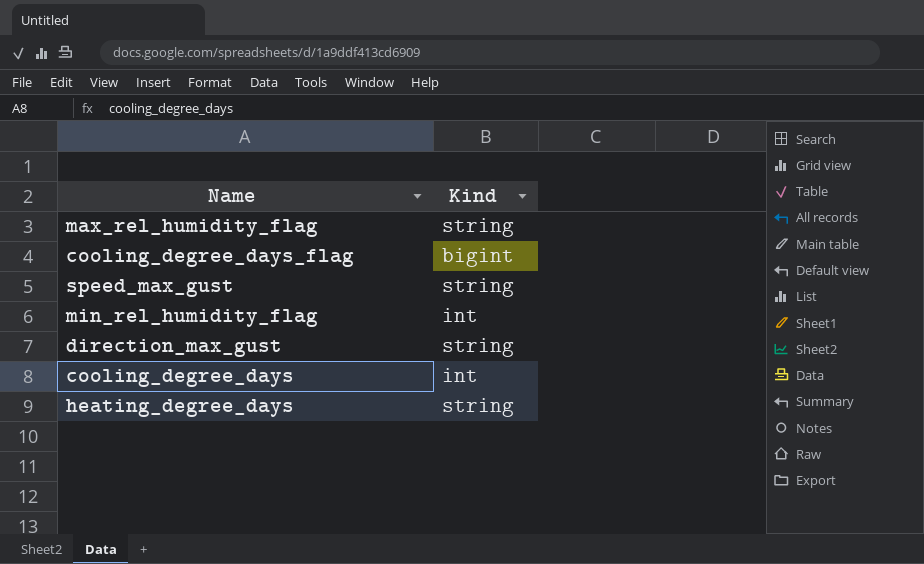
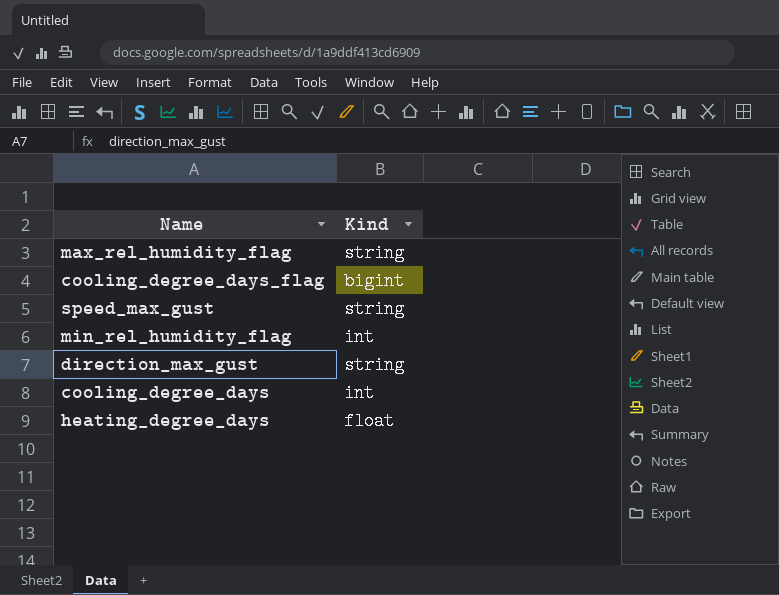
heating_degree_days | Kind: string -> float

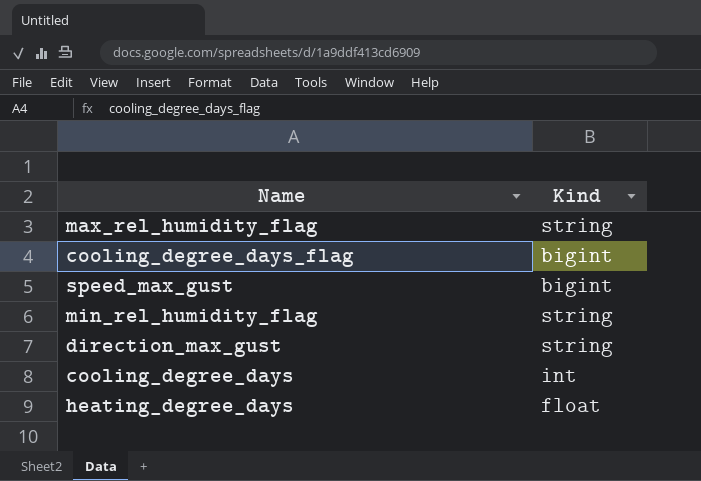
speed_max_gust | Kind: string -> bigint
min_rel_humidity_flag | Kind: int -> string

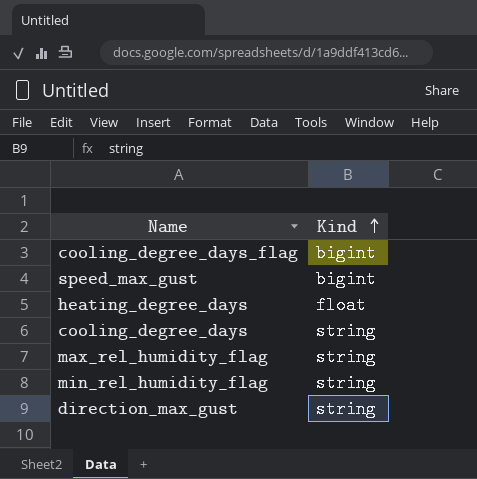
row order: none -> Kind ascending
cooling_degree_days | Kind: int -> string

